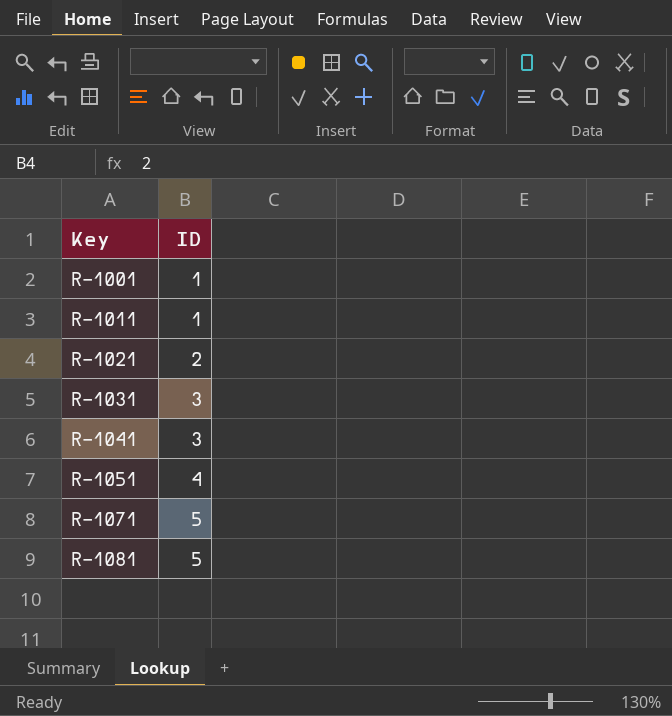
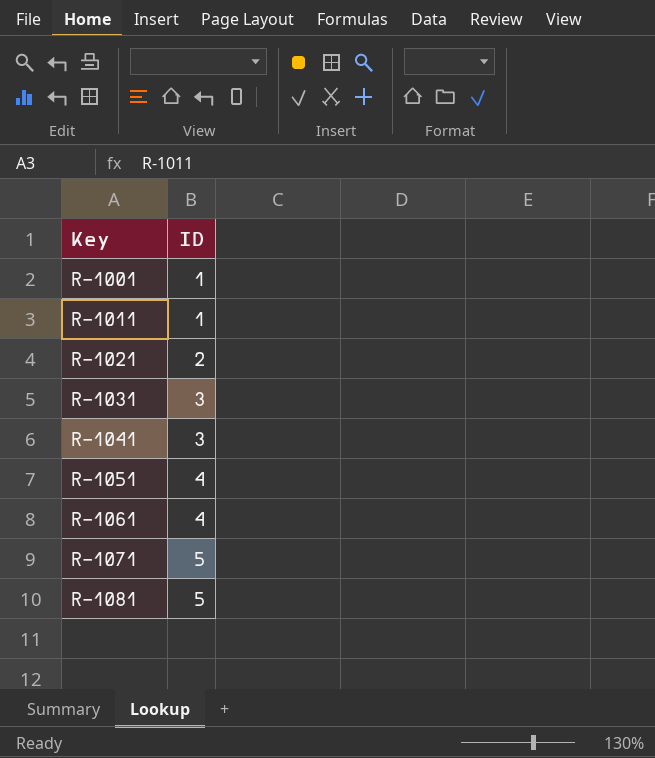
row R-1061: none -> 4

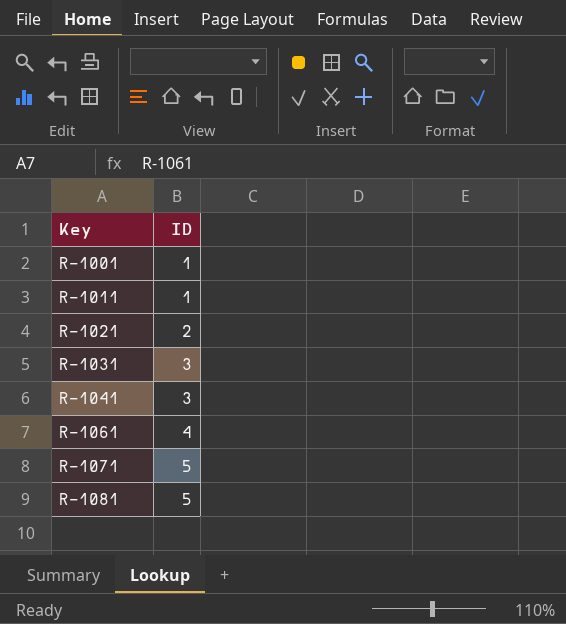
row R-1051: 4 -> none

